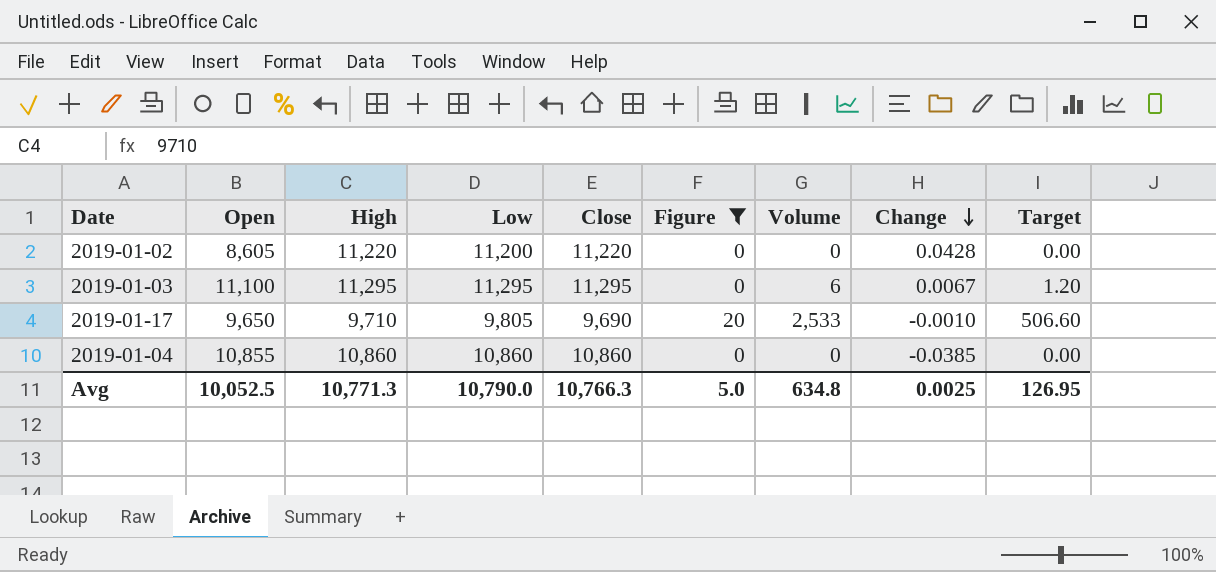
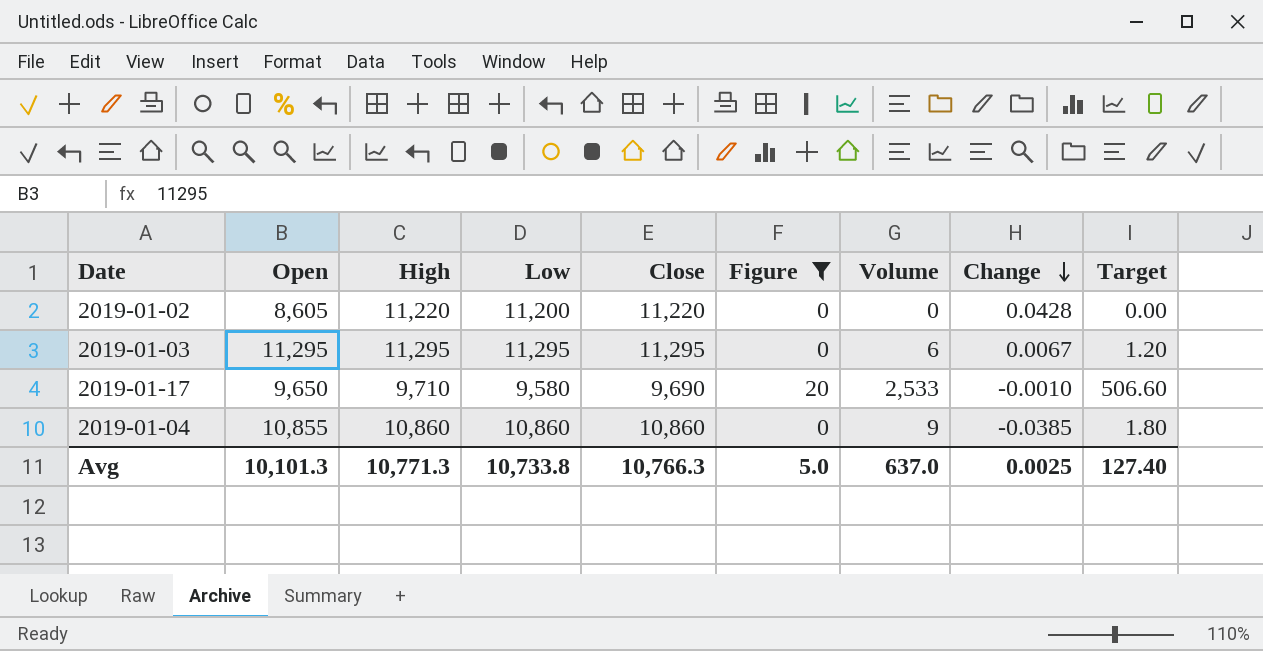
2019-01-03 | Open: 11,100 -> 11,295
2019-01-17 | Low: 9,805 -> 9,580
2019-01-04 | Volume: 0 -> 9
2019-01-04 | Target: 0.00 -> 1.80
Avg | Open: 10,052.5 -> 10,101.3
Avg | Low: 10,790.0 -> 10,733.8
Avg | Volume: 634.8 -> 637.0
Avg | Target: 126.95 -> 127.40

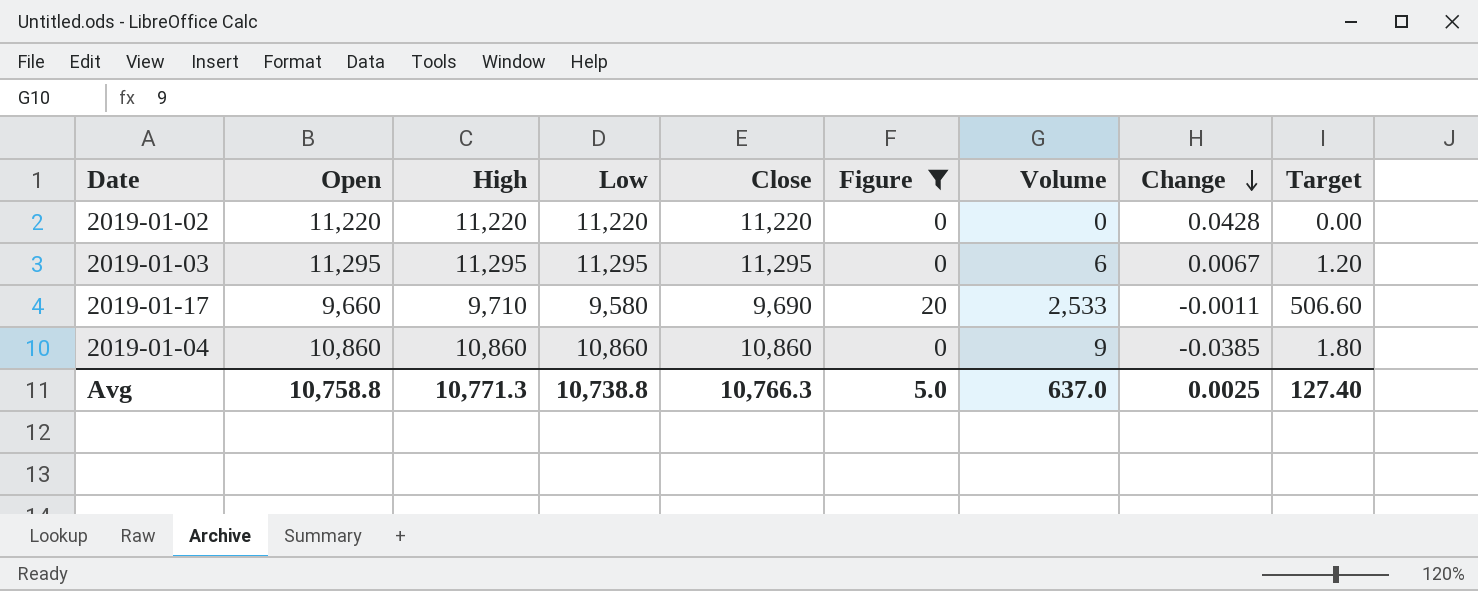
2019-01-02 | Open: 8,605 -> 11,220
2019-01-02 | Low: 11,200 -> 11,220
2019-01-17 | Open: 9,650 -> 9,660
2019-01-17 | Change: -0.0010 -> -0.0011
2019-01-04 | Open: 10,855 -> 10,860
Avg | Open: 10,101.3 -> 10,758.8
Avg | Low: 10,733.8 -> 10,738.8

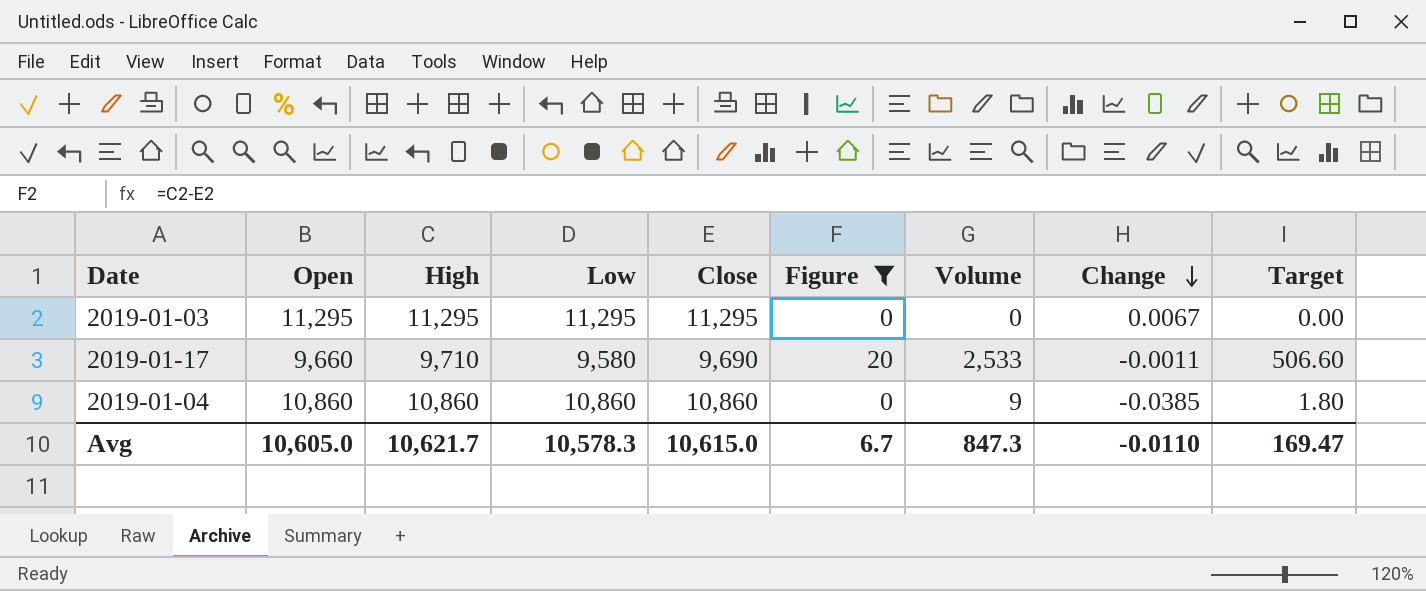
row 2019-01-02: 11,220 | 11,220 | 11,220 | 11,220 | 0 | 0 | 0.0428 | 0.00 -> none
2019-01-03 | Volume: 6 -> 0
2019-01-03 | Target: 1.20 -> 0.00
Avg | Open: 10,758.8 -> 10,605.0
Avg | High: 10,771.3 -> 10,621.7
Avg | Low: 10,738.8 -> 10,578.3
Avg | Close: 10,766.3 -> 10,615.0
Avg | Figure: 5.0 -> 6.7
Avg | Volume: 637.0 -> 847.3
Avg | Change: 0.0025 -> -0.0110
Avg | Target: 127.40 -> 169.47

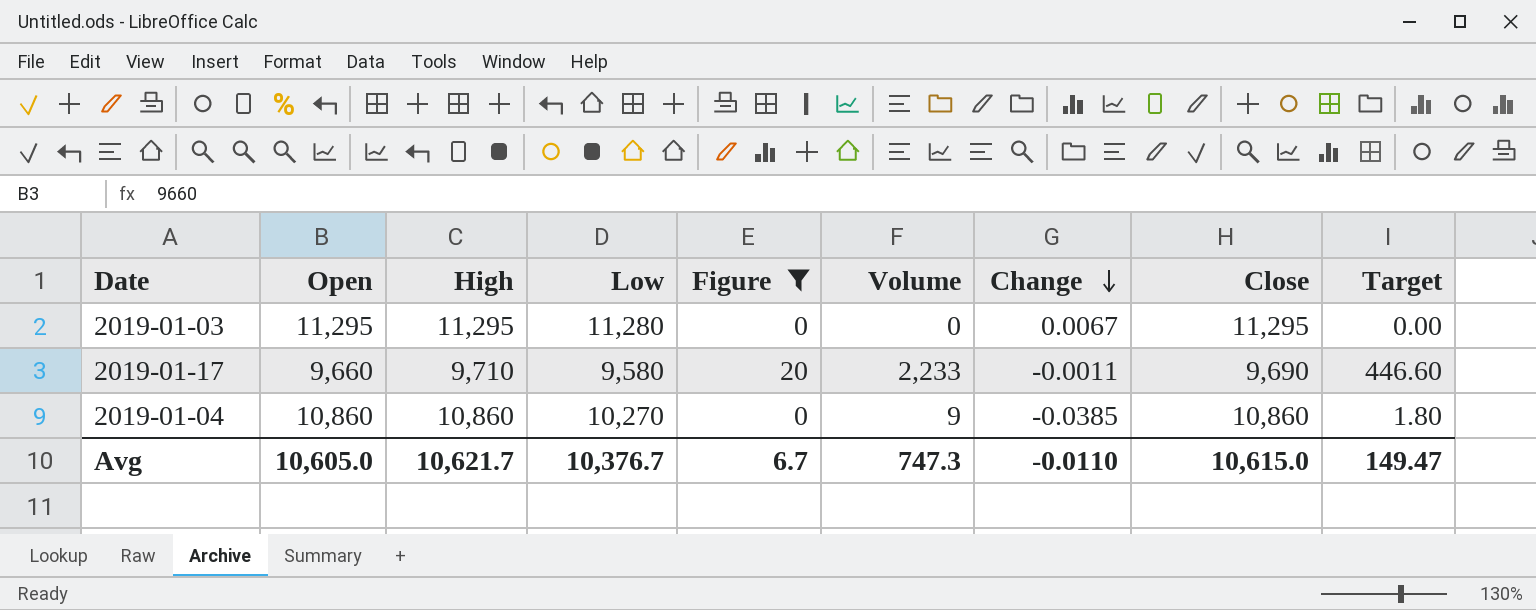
column Close | position: 5 -> 8
2019-01-03 | Low: 11,295 -> 11,280
2019-01-17 | Volume: 2,533 -> 2,233
2019-01-17 | Target: 506.60 -> 446.60
2019-01-04 | Low: 10,860 -> 10,270
Avg | Low: 10,578.3 -> 10,376.7
Avg | Volume: 847.3 -> 747.3
Avg | Target: 169.47 -> 149.47

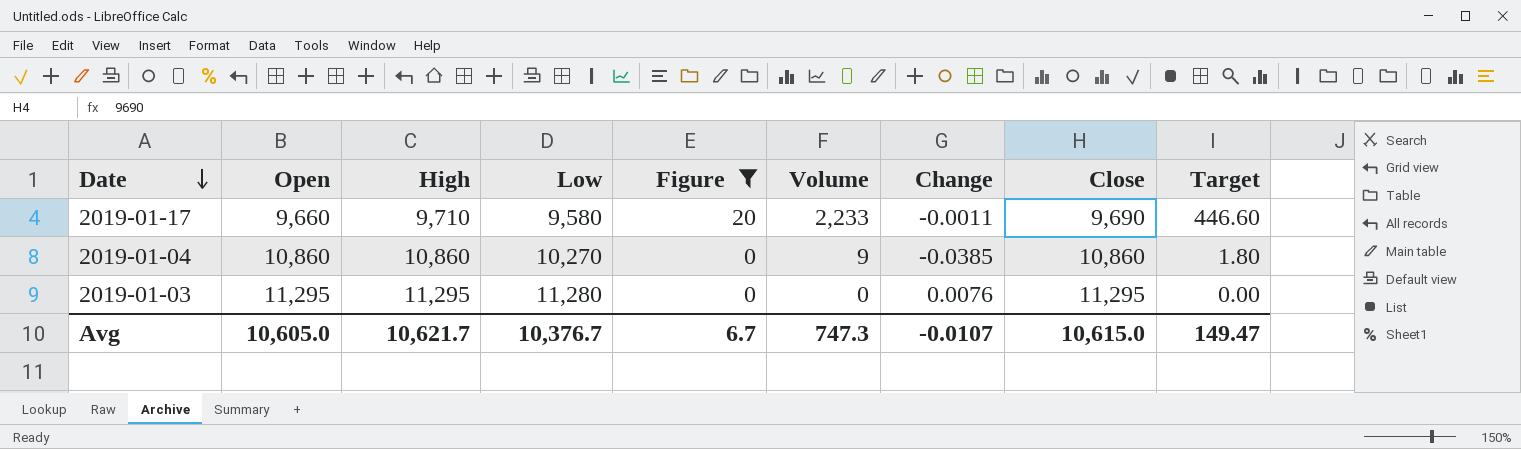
row order: Change descending -> Date descending
2019-01-03 | Change: 0.0067 -> 0.0076
Avg | Change: -0.0110 -> -0.0107

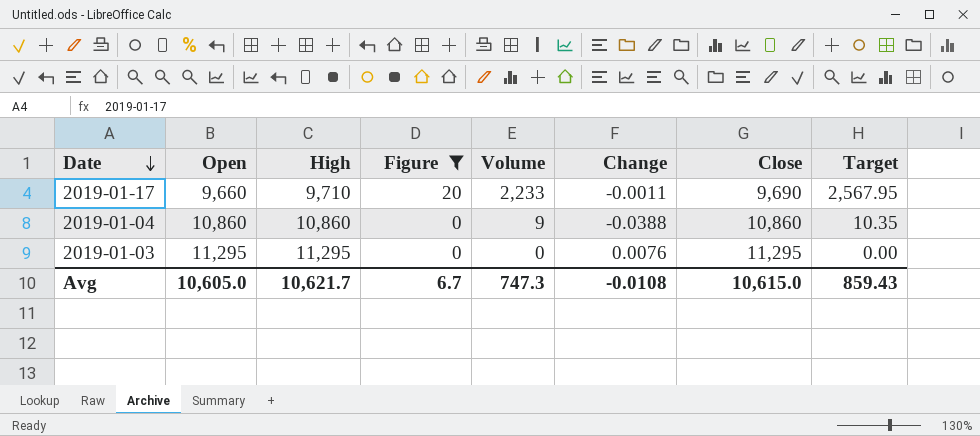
column Low | position: 4 -> none
column Target | formula: [Volume] * 0.2 -> [Volume] * 1.15
2019-01-04 | Change: -0.0385 -> -0.0388
Avg | Change: -0.0107 -> -0.0108
Avg | Target: 149.47 -> 859.43

